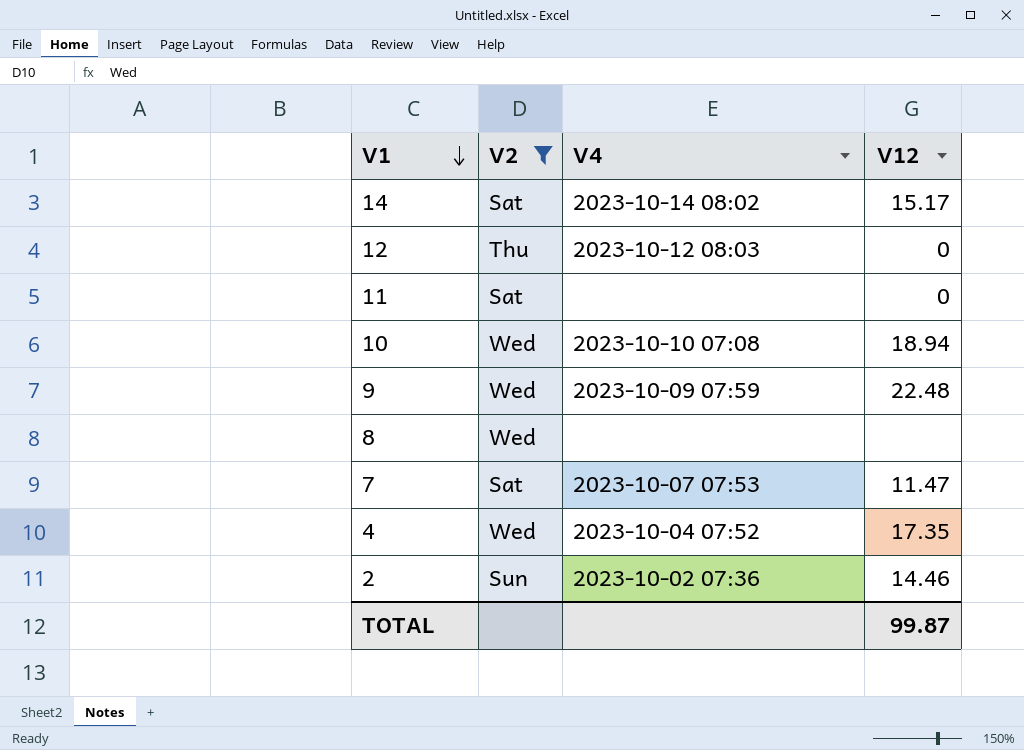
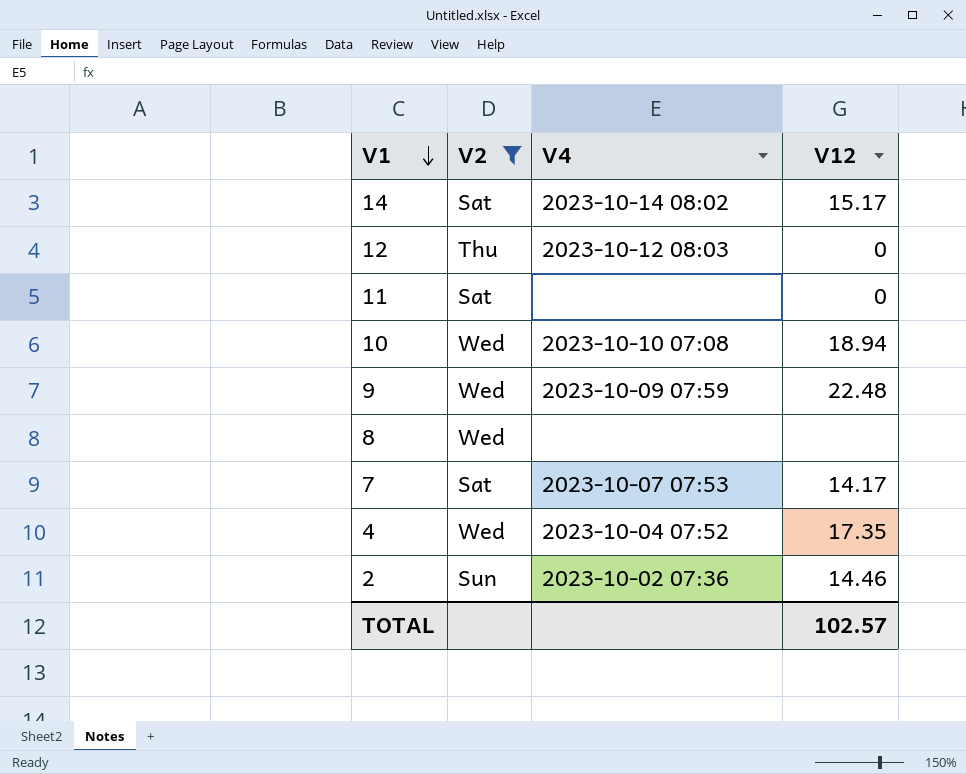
7 | V12: 11.47 -> 14.17
TOTAL | V12: 99.87 -> 102.57

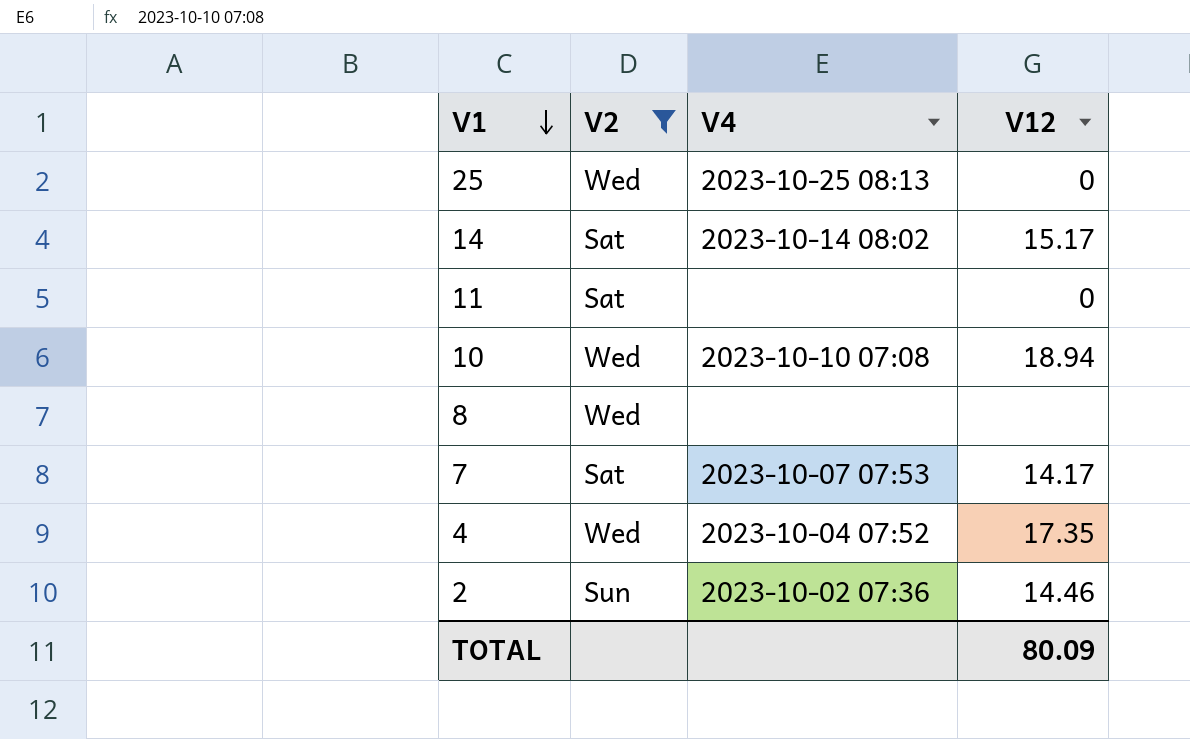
row 12: Thu | 2023-10-12 08:03 | 0 -> none
row 9: Wed | 2023-10-09 07:59 | 22.48 -> none
row 25: none -> Wed | 2023-10-25 08:13 | 0
TOTAL | V12: 102.57 -> 80.09

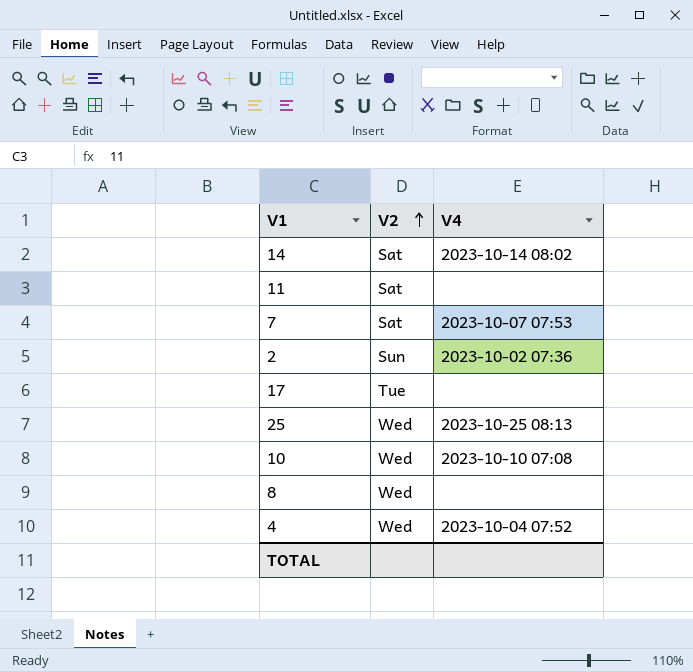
filter: V2 != Tue -> none
row order: V1 descending -> V2 ascending
column V12 | position: 4 -> none

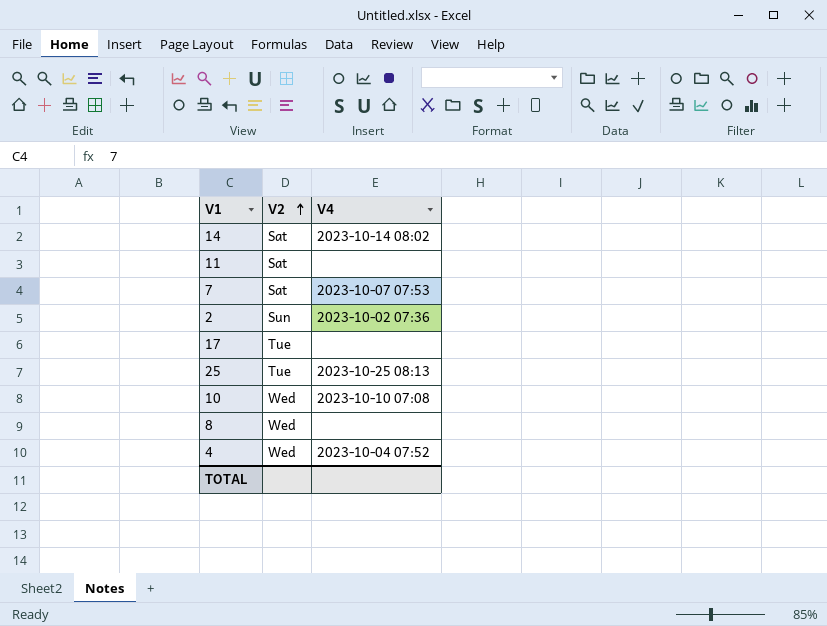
25 | V2: Wed -> Tue

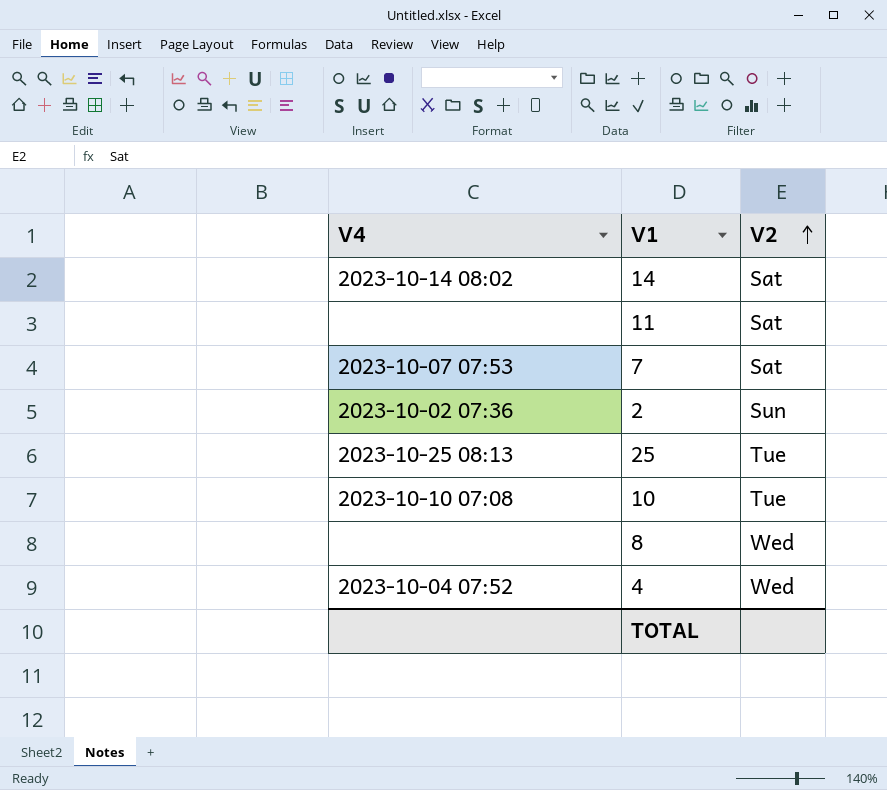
column V4 | position: 3 -> 1
row 17: Tue | none -> none
10 | V2: Wed -> Tue

